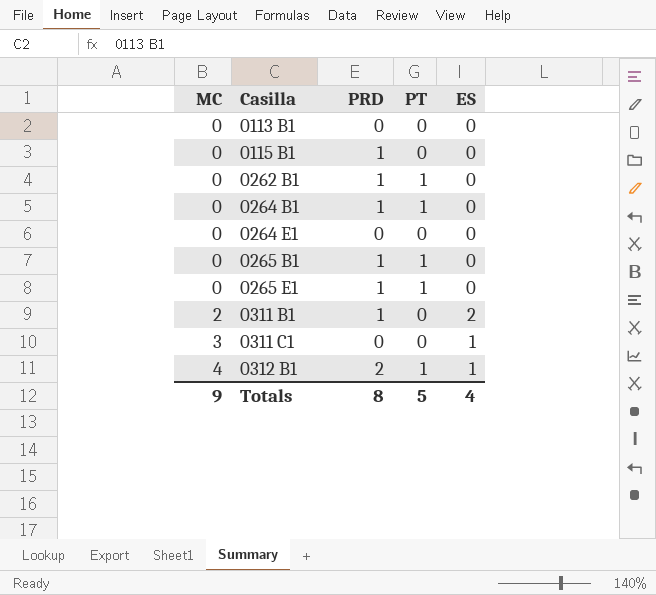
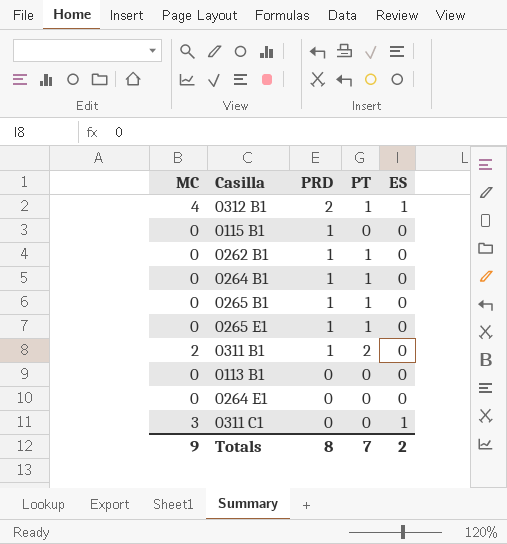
row order: MC ascending -> PRD descending
0311 B1 | PT: 0 -> 2
0311 B1 | ES: 2 -> 0
Totals | PT: 5 -> 7
Totals | ES: 4 -> 2

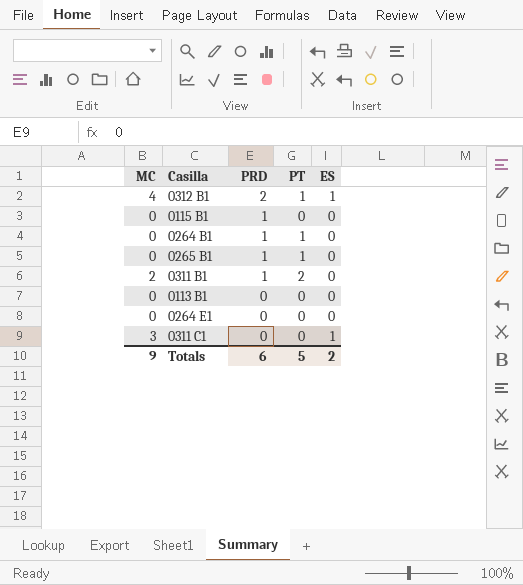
row 0262 B1: 0 | 1 | 1 | 0 -> none
row 0265 E1: 0 | 1 | 1 | 0 -> none
Totals | PRD: 8 -> 6
Totals | PT: 7 -> 5

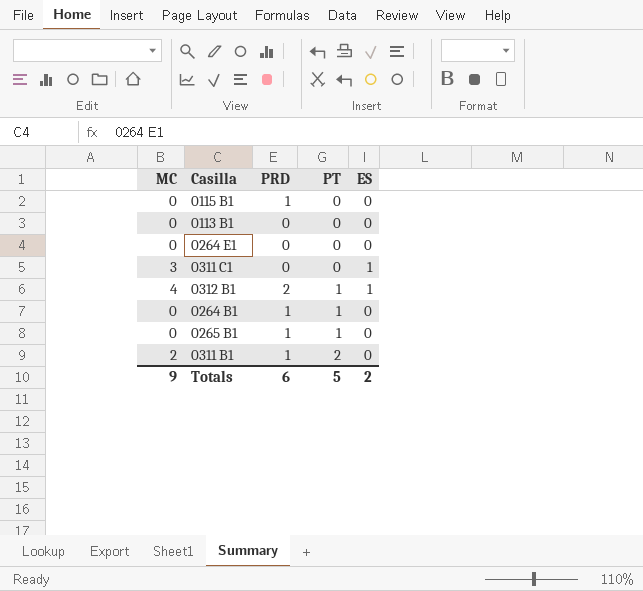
row order: PRD descending -> PT ascending

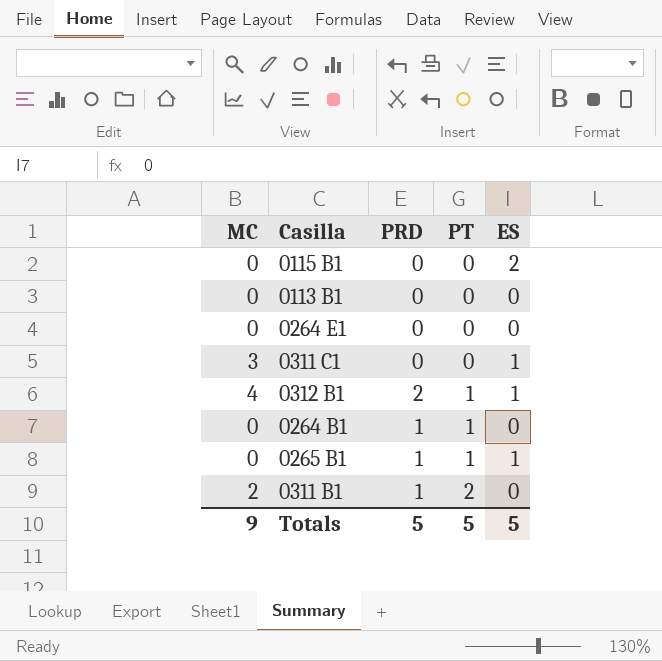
0115 B1 | PRD: 1 -> 0
0115 B1 | ES: 0 -> 2
0265 B1 | ES: 0 -> 1
Totals | PRD: 6 -> 5
Totals | ES: 2 -> 5

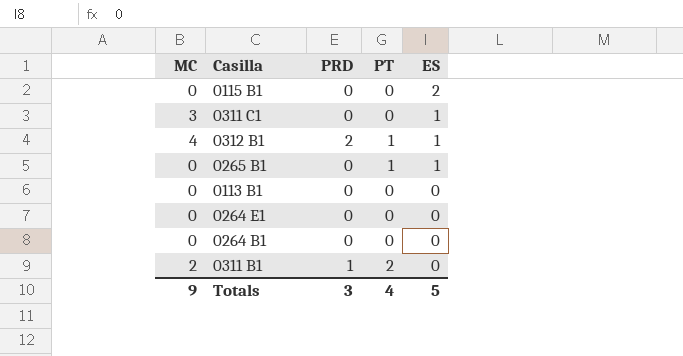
row order: PT ascending -> ES descending
0265 B1 | PRD: 1 -> 0
0264 B1 | PRD: 1 -> 0
0264 B1 | PT: 1 -> 0
Totals | PRD: 5 -> 3
Totals | PT: 5 -> 4

